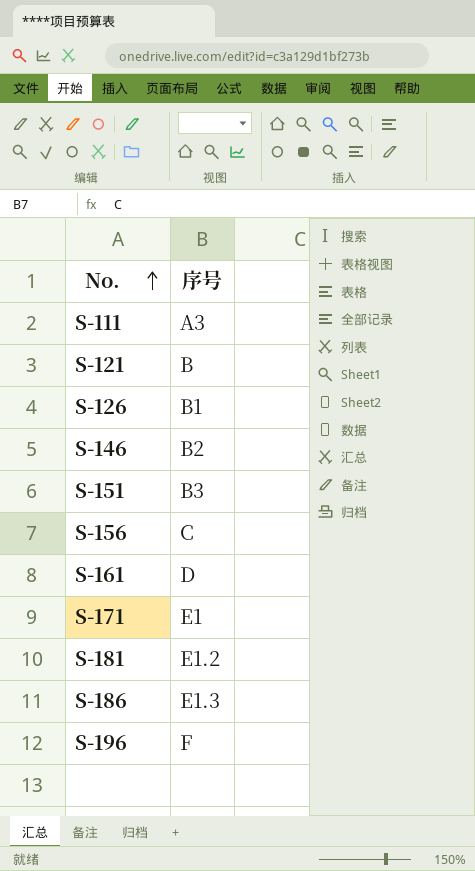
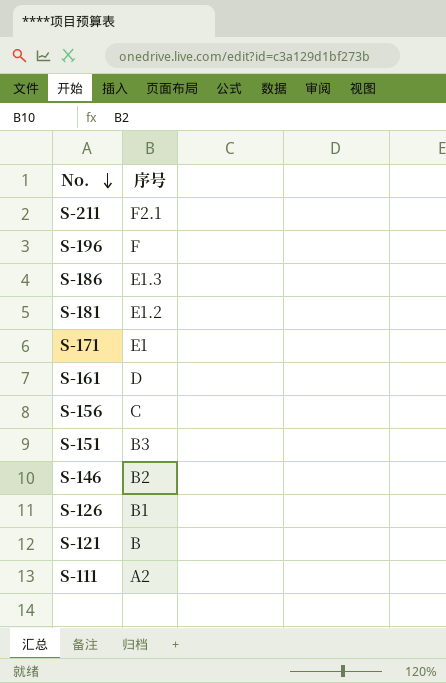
row order: No. ascending -> No. descending
row S-211: none -> F2.1
S-111 | 序号: A3 -> A2

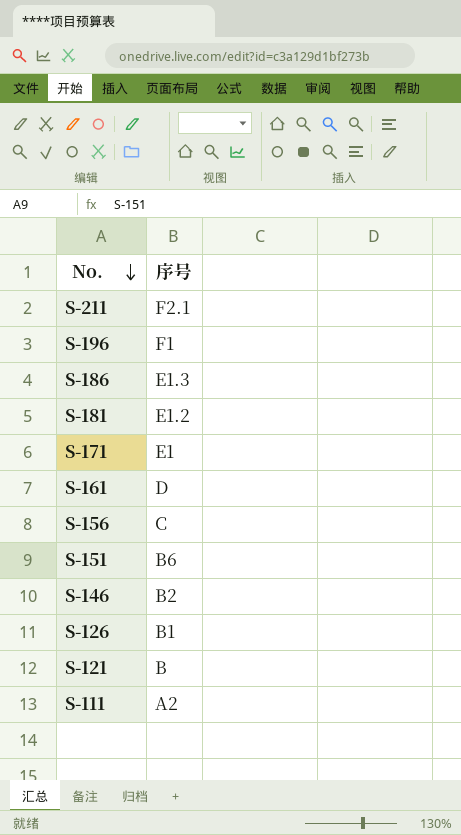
S-196 | 序号: F -> F1
S-151 | 序号: B3 -> B6

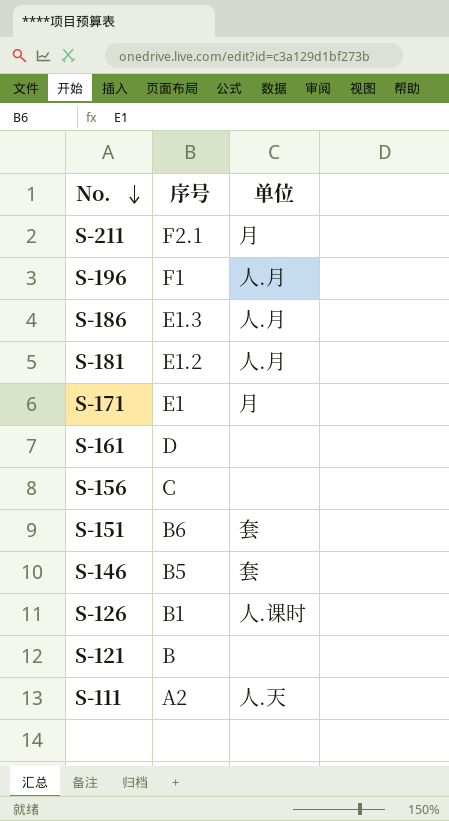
column 单位 | position: none -> 3
S-146 | 序号: B2 -> B5

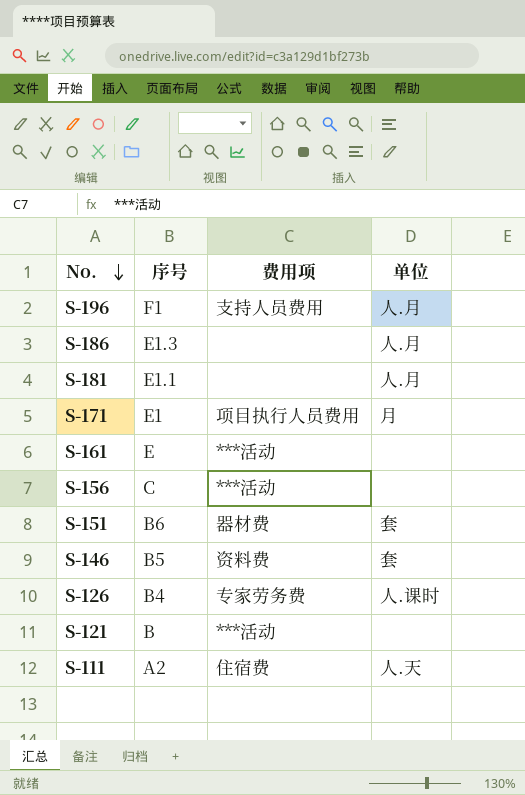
column 费用项 | position: none -> 3
row S-211: F2.1 | 月 -> none
S-181 | 序号: E1.2 -> E1.1
S-161 | 序号: D -> E
S-126 | 序号: B1 -> B4

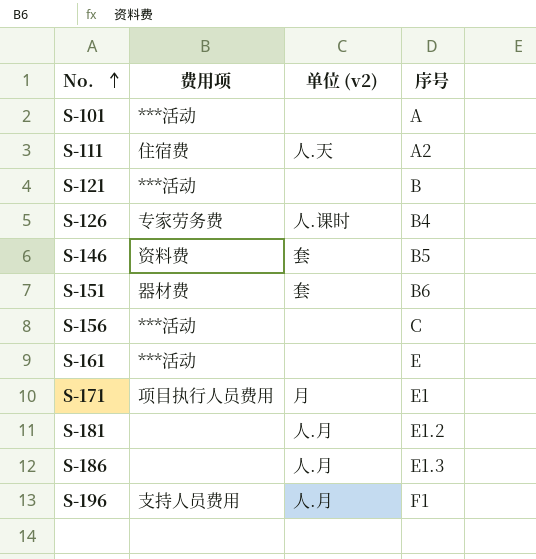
row order: No. descending -> No. ascending
column name: 单位 -> 单位 (v2)
column 序号 | position: 2 -> 4
row S-101: none -> ***活动 | none | A
S-181 | 序号: E1.1 -> E1.2

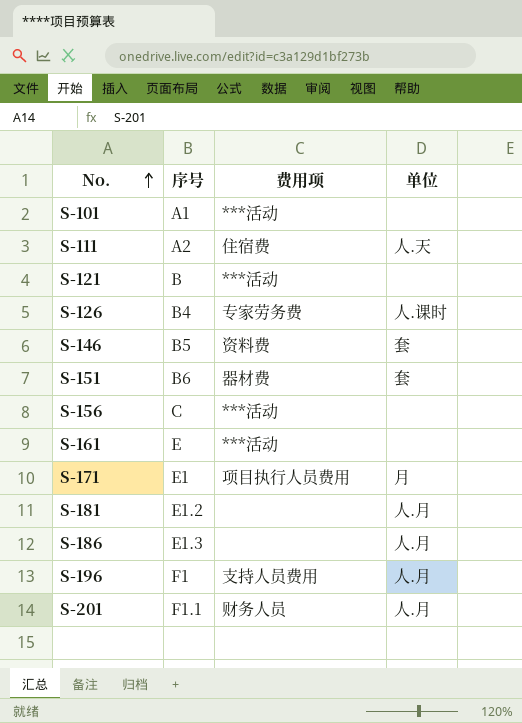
column 序号 | position: 4 -> 2
column name: 单位 (v2) -> 单位
S-101 | 序号: A -> A1
row S-201: none -> F1.1 | 财务人员 | 人.月

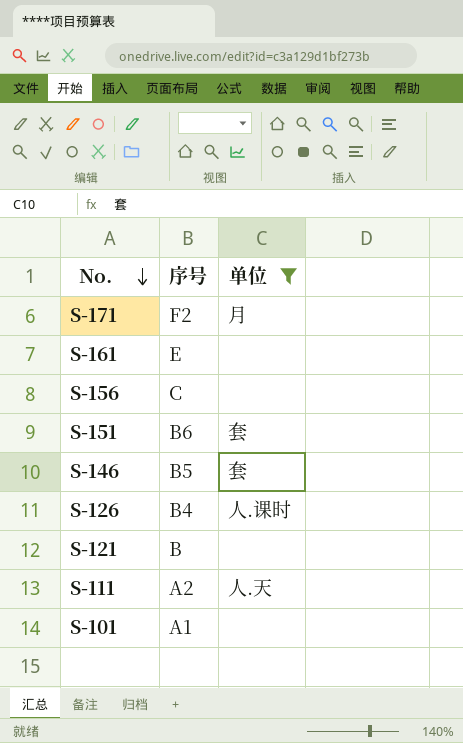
filter: none -> 单位 != 人.月
row order: No. ascending -> No. descending
column 费用项 | position: 3 -> none
S-171 | 序号: E1 -> F2

